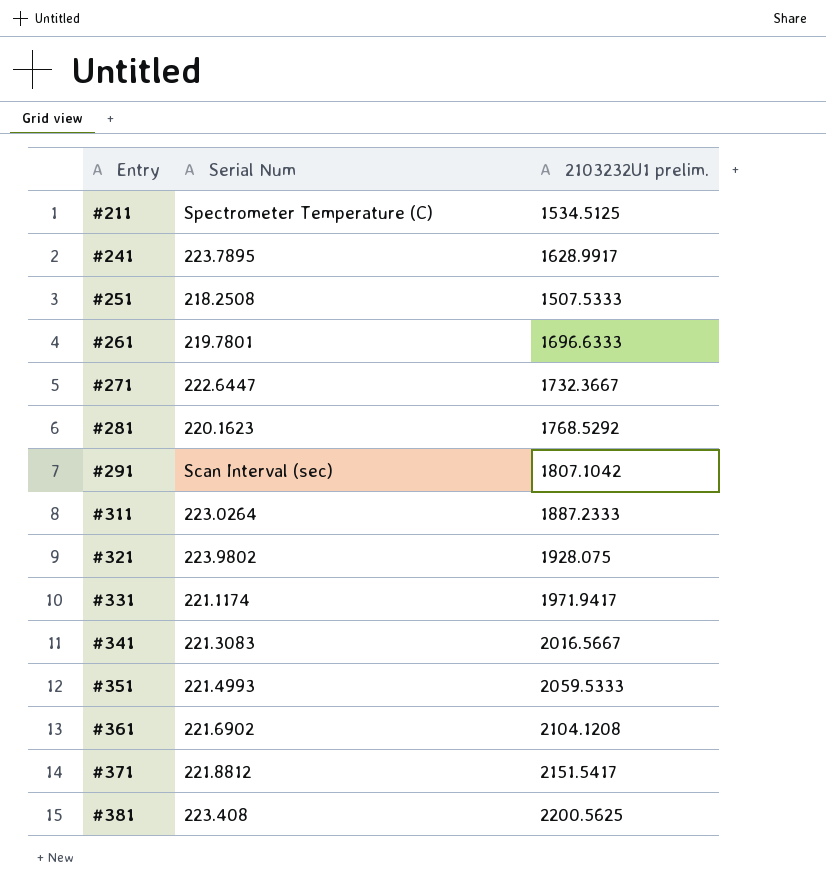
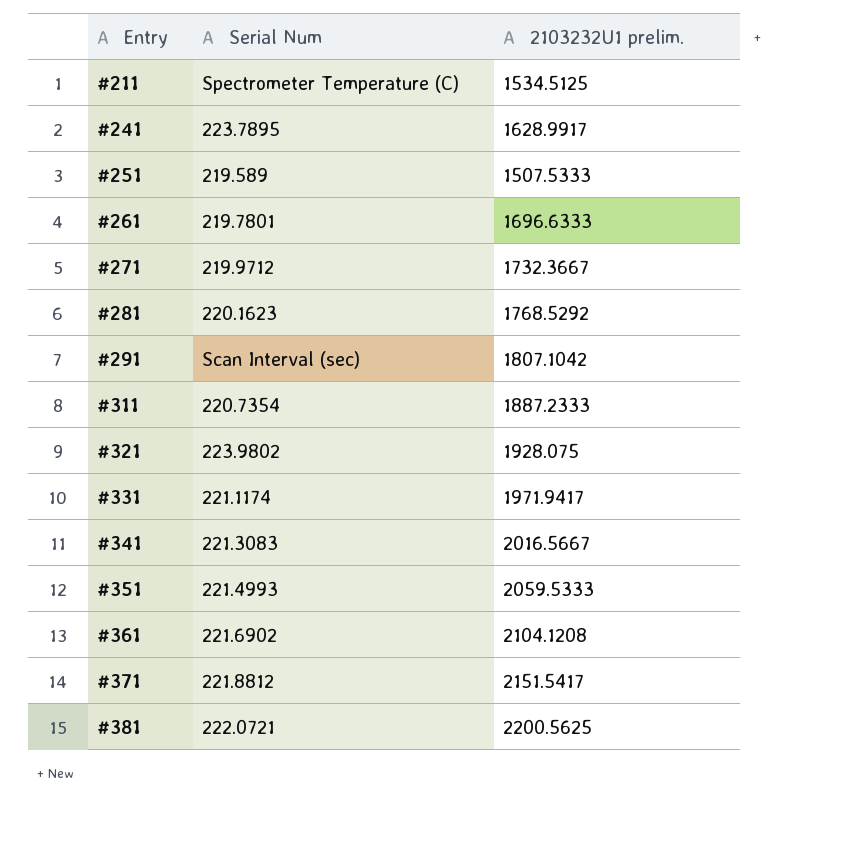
#251 | Serial Num: 218.2508 -> 219.589
#271 | Serial Num: 222.6447 -> 219.9712
#311 | Serial Num: 223.0264 -> 220.7354
#381 | Serial Num: 223.408 -> 222.0721

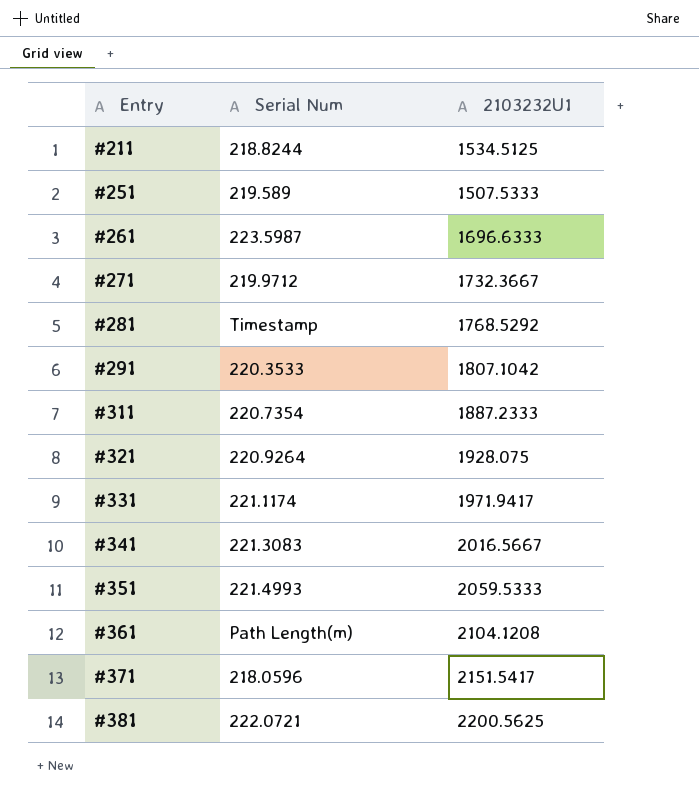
column name: 2103232U1 prelim. -> 2103232U1
row #241: 223.7895 | 1628.9917 -> none
#211 | Serial Num: Spectrometer Temperature (C) -> 218.8244
#261 | Serial Num: 219.7801 -> 223.5987
#281 | Serial Num: 220.1623 -> Timestamp
#291 | Serial Num: Scan Interval (sec) -> 220.3533
#321 | Serial Num: 223.9802 -> 220.9264
#361 | Serial Num: 221.6902 -> Path Length(m)
#371 | Serial Num: 221.8812 -> 218.0596

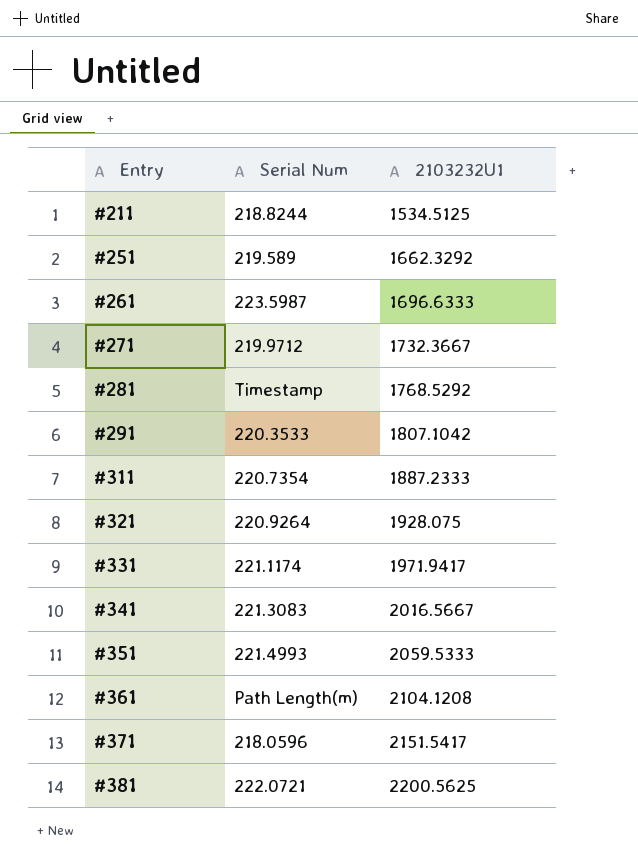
#251 | 2103232U1: 1507.5333 -> 1662.3292

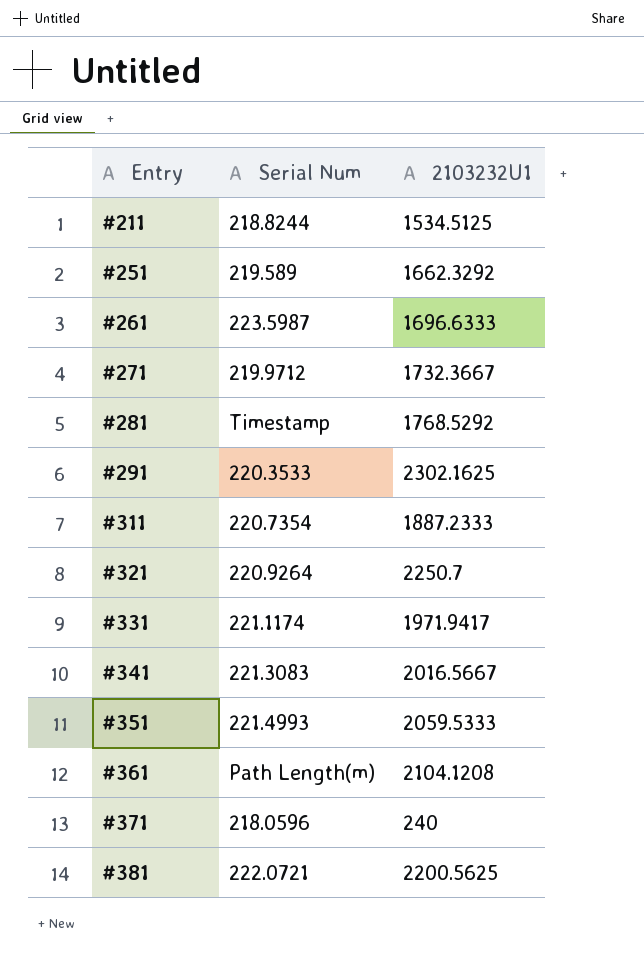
#291 | 2103232U1: 1807.1042 -> 2302.1625
#321 | 2103232U1: 1928.075 -> 2250.7
#371 | 2103232U1: 2151.5417 -> 240

